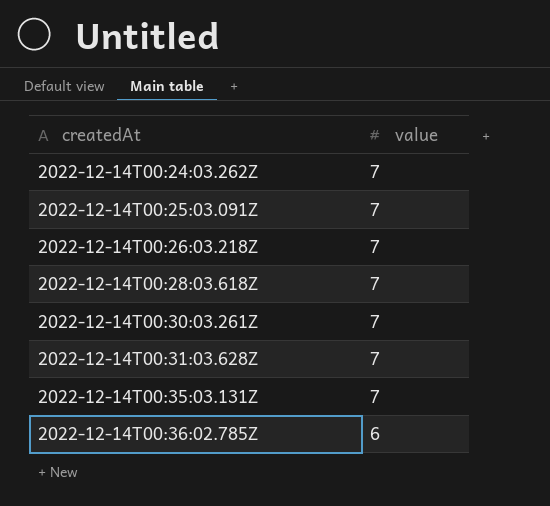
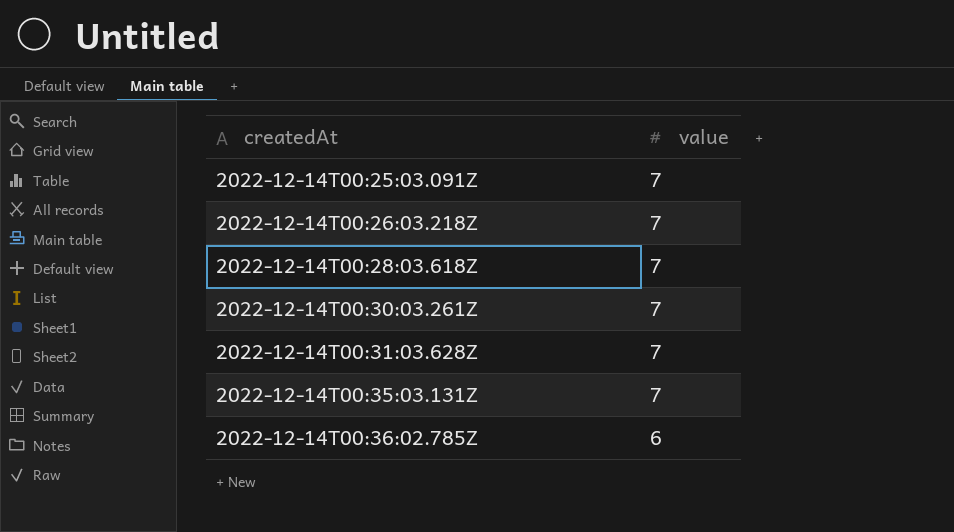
row 2022-12-14T00:24:03.262Z: 7 -> none

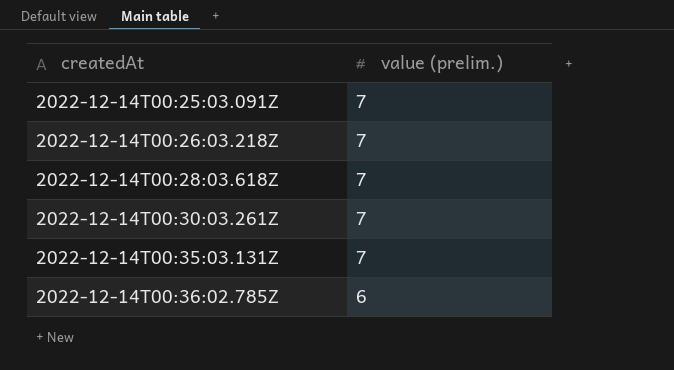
column name: value -> value (prelim.)
row 2022-12-14T00:31:03.628Z: 7 -> none

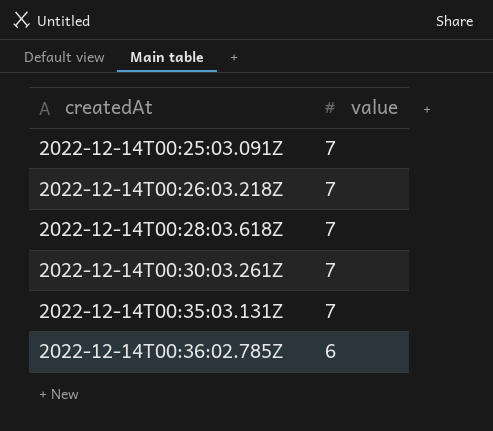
column name: value (prelim.) -> value

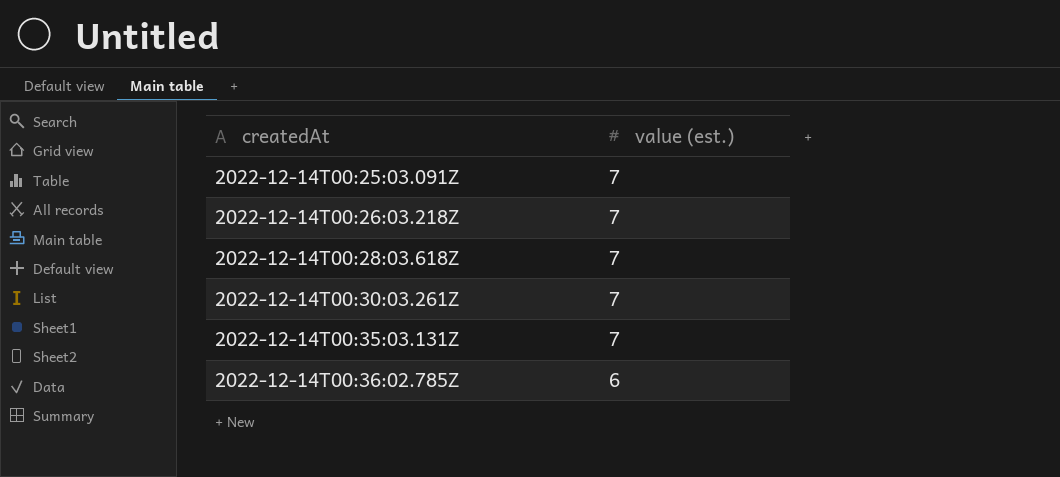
column name: value -> value (est.)

